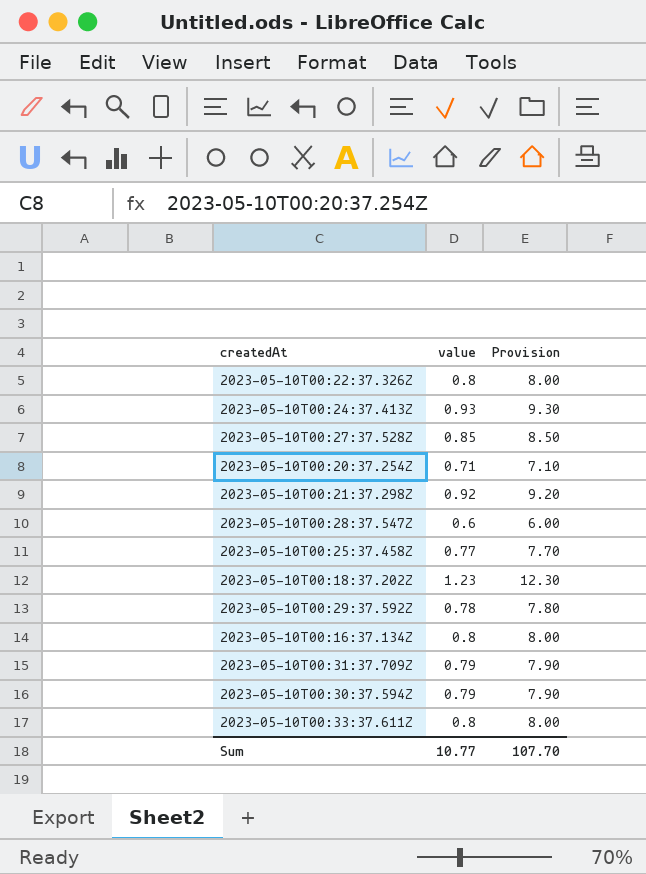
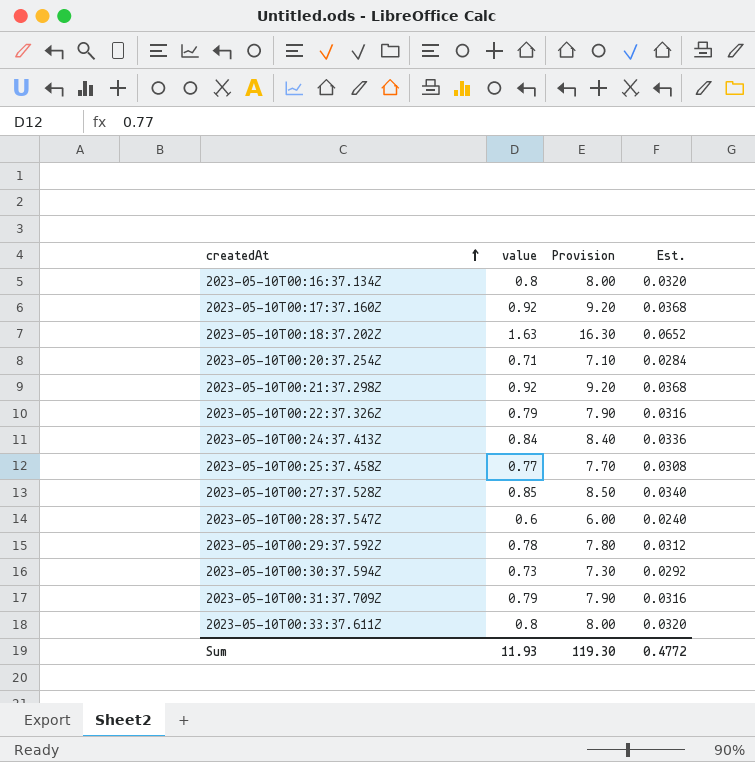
row order: none -> createdAt ascending
column Est. | formula: none -> [value] * 0.04
row 2023-05-10T00:17:37.160Z: none -> 0.92 | 9.20 | 0.0368
2023-05-10T00:18:37.202Z | value: 1.23 -> 1.63
2023-05-10T00:18:37.202Z | Provision: 12.30 -> 16.30
2023-05-10T00:22:37.326Z | value: 0.8 -> 0.79
2023-05-10T00:22:37.326Z | Provision: 8.00 -> 7.90
2023-05-10T00:24:37.413Z | value: 0.93 -> 0.84
2023-05-10T00:24:37.413Z | Provision: 9.30 -> 8.40
2023-05-10T00:30:37.594Z | value: 0.79 -> 0.73
2023-05-10T00:30:37.594Z | Provision: 7.90 -> 7.30
Sum | value: 10.77 -> 11.93
Sum | Provision: 107.70 -> 119.30

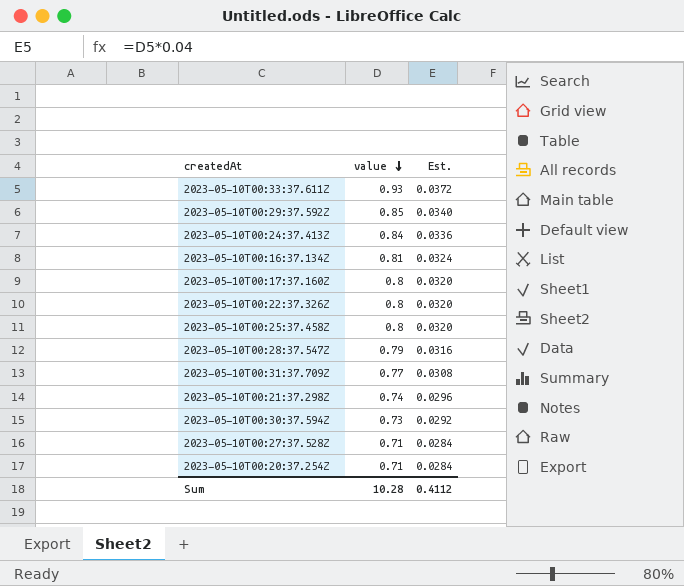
row order: createdAt ascending -> value descending
column Provision | formula: [value] * 10 -> none
row 2023-05-10T00:18:37.202Z: 1.63 | 16.30 | 0.0652 -> none
2023-05-10T00:33:37.611Z | value: 0.8 -> 0.93
2023-05-10T00:33:37.611Z | Est.: 0.0320 -> 0.0372
2023-05-10T00:29:37.592Z | value: 0.78 -> 0.85
2023-05-10T00:29:37.592Z | Est.: 0.0312 -> 0.0340
2023-05-10T00:16:37.134Z | value: 0.8 -> 0.81
2023-05-10T00:16:37.134Z | Est.: 0.0320 -> 0.0324
2023-05-10T00:17:37.160Z | value: 0.92 -> 0.8
2023-05-10T00:17:37.160Z | Est.: 0.0368 -> 0.0320
2023-05-10T00:22:37.326Z | value: 0.79 -> 0.8
2023-05-10T00:22:37.326Z | Est.: 0.0316 -> 0.0320
2023-05-10T00:25:37.458Z | value: 0.77 -> 0.8
2023-05-10T00:25:37.458Z | Est.: 0.0308 -> 0.0320
2023-05-10T00:28:37.547Z | value: 0.6 -> 0.79
2023-05-10T00:28:37.547Z | Est.: 0.0240 -> 0.0316
2023-05-10T00:31:37.709Z | value: 0.79 -> 0.77
2023-05-10T00:31:37.709Z | Est.: 0.0316 -> 0.0308
2023-05-10T00:21:37.298Z | value: 0.92 -> 0.74
2023-05-10T00:21:37.298Z | Est.: 0.0368 -> 0.0296
2023-05-10T00:27:37.528Z | value: 0.85 -> 0.71
2023-05-10T00:27:37.528Z | Est.: 0.0340 -> 0.0284
Sum | value: 11.93 -> 10.28
Sum | Est.: 0.4772 -> 0.4112

